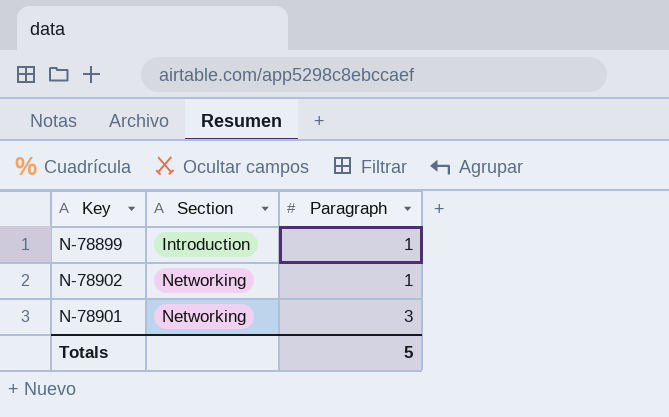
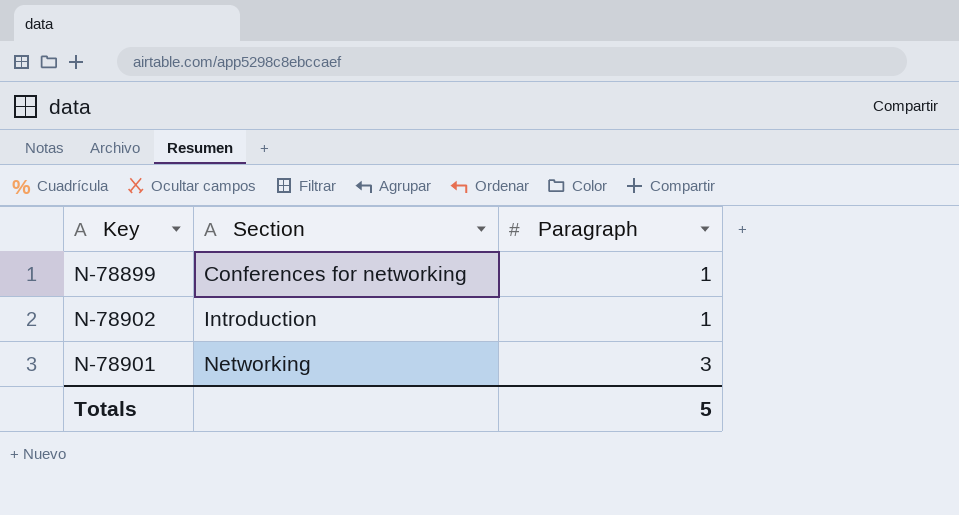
N-78899 | Section: Introduction -> Conferences for networking
N-78902 | Section: Networking -> Introduction

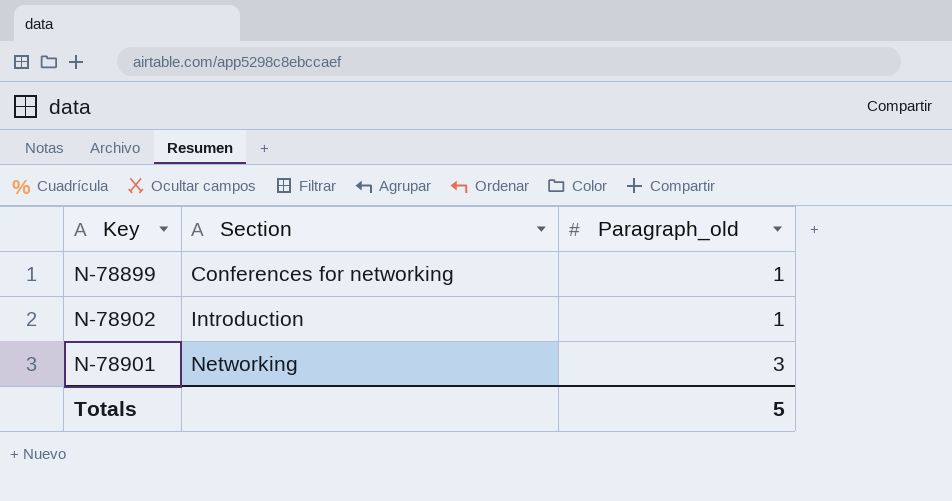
column name: Paragraph -> Paragraph_old

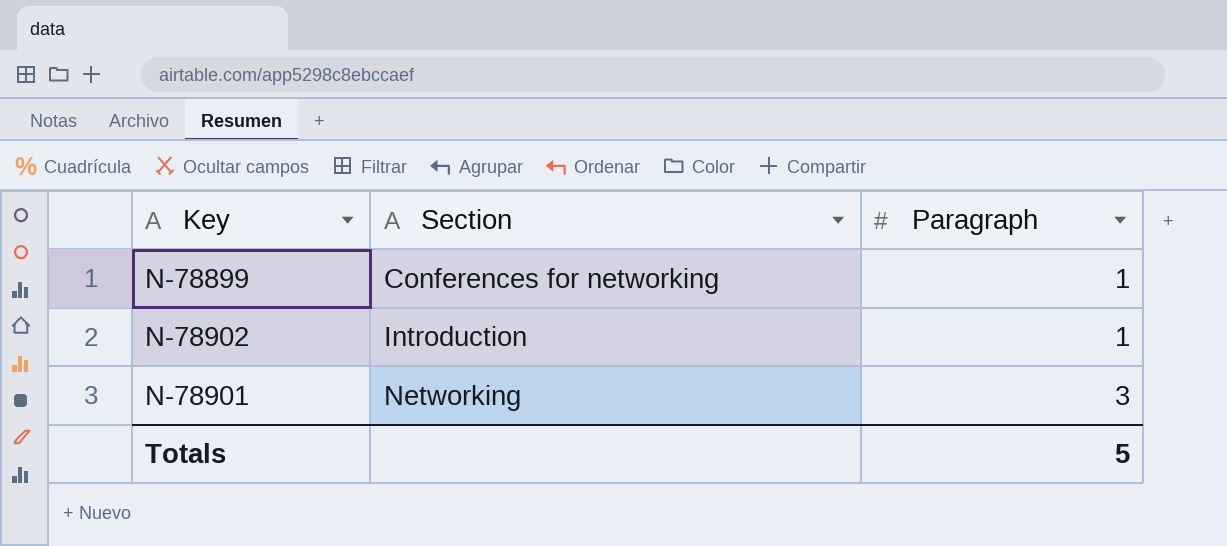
column name: Paragraph_old -> Paragraph

